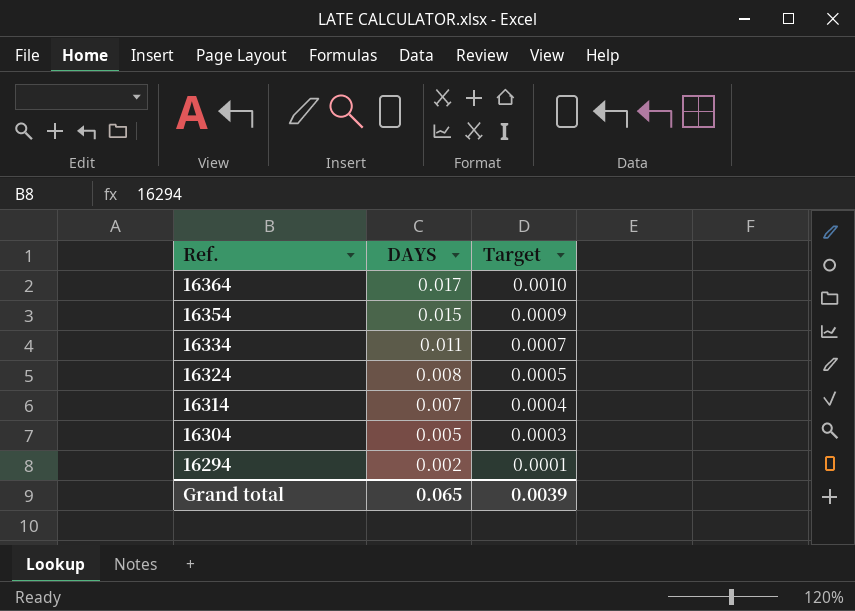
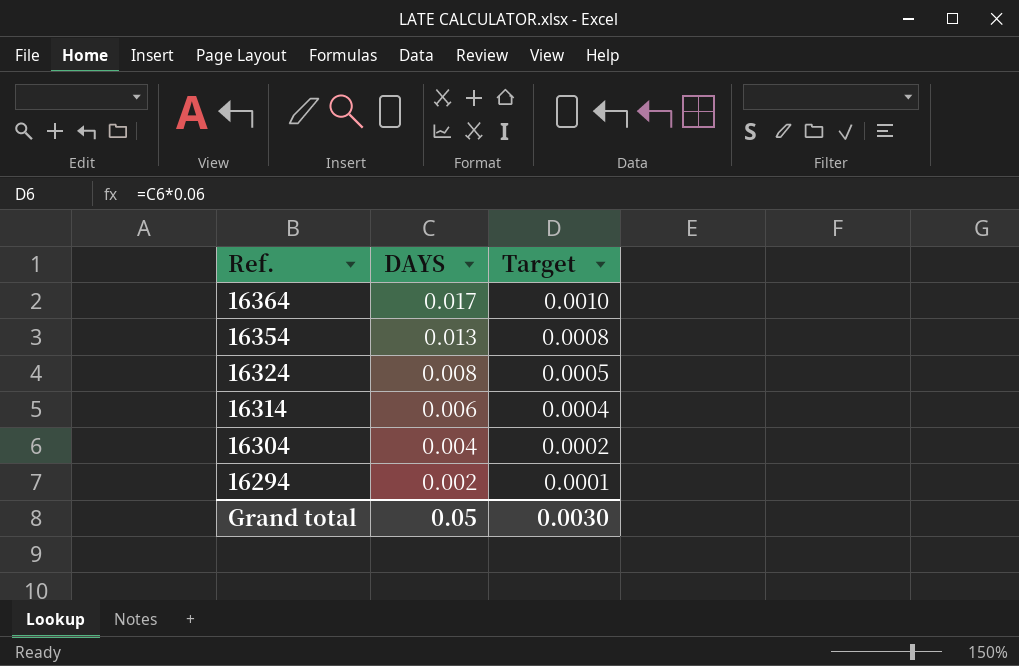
row 16334: 0.011 | 0.0007 -> none
16354 | DAYS: 0.015 -> 0.013
16354 | Target: 0.0009 -> 0.0008
16314 | DAYS: 0.007 -> 0.006
16304 | DAYS: 0.005 -> 0.004
16304 | Target: 0.0003 -> 0.0002
Grand total | DAYS: 0.065 -> 0.05
Grand total | Target: 0.0039 -> 0.0030

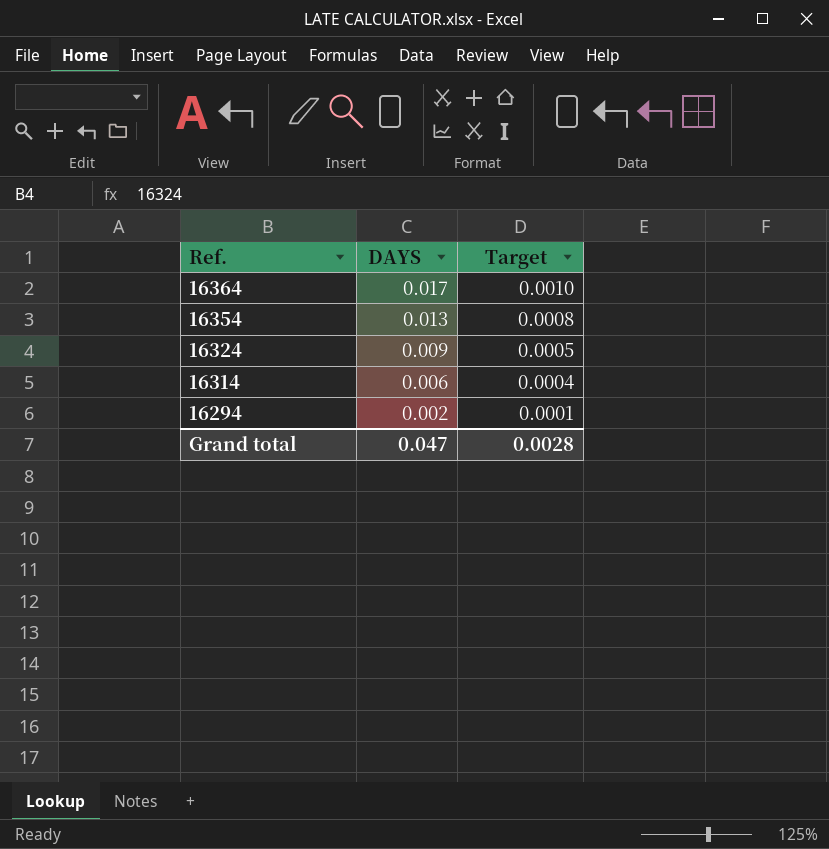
row 16304: 0.004 | 0.0002 -> none
16324 | DAYS: 0.008 -> 0.009
Grand total | DAYS: 0.05 -> 0.047
Grand total | Target: 0.0030 -> 0.0028

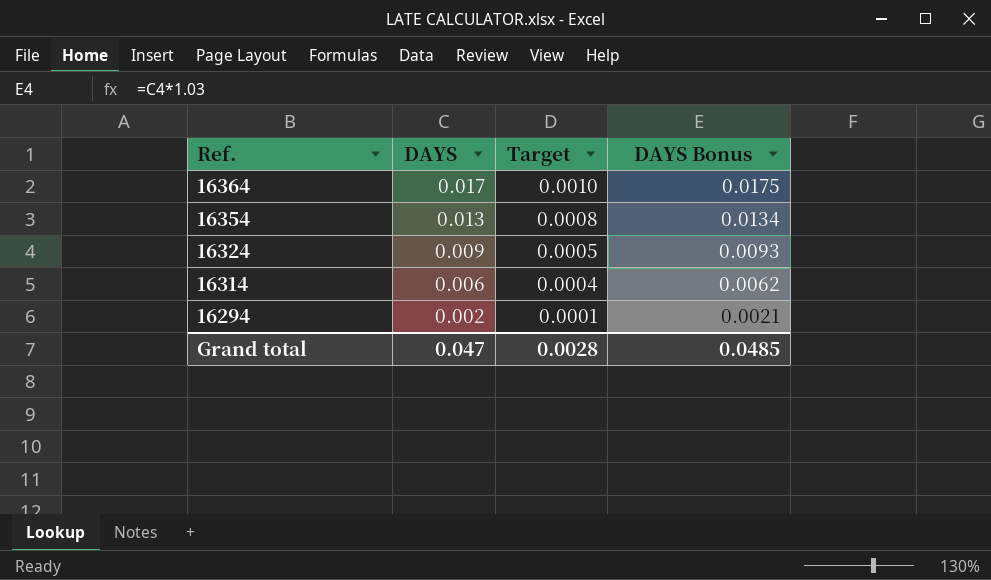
column DAYS Bonus | formula: none -> [DAYS] * 1.03

